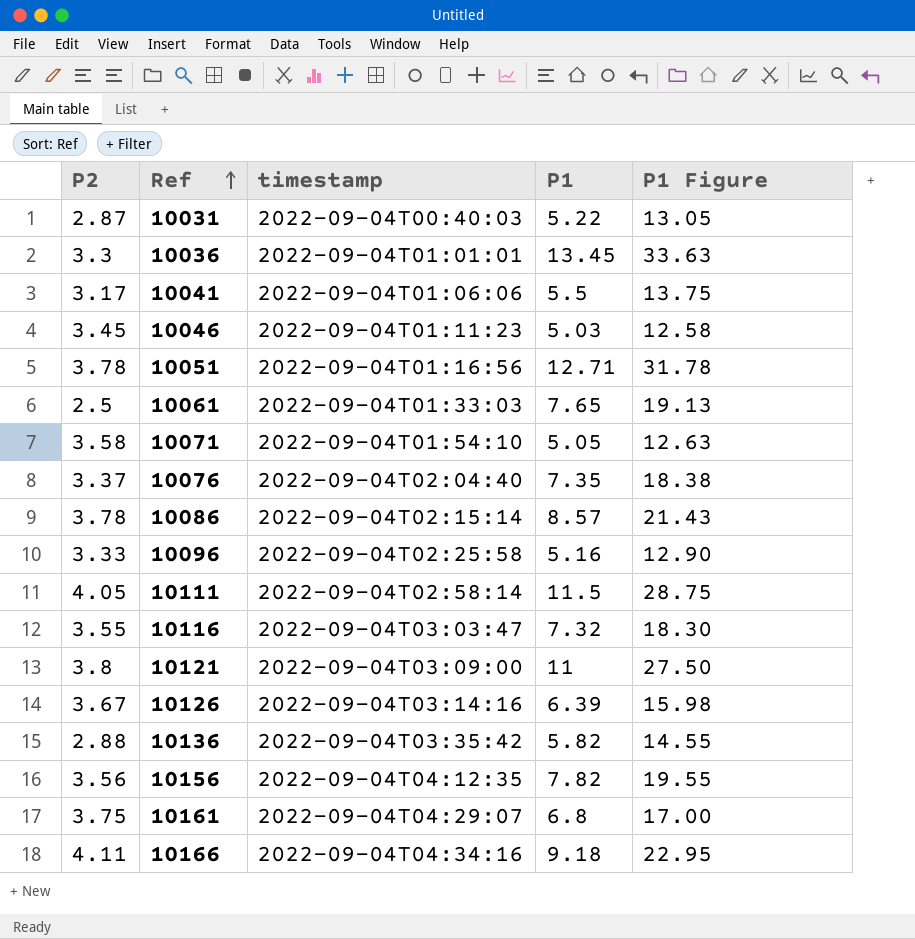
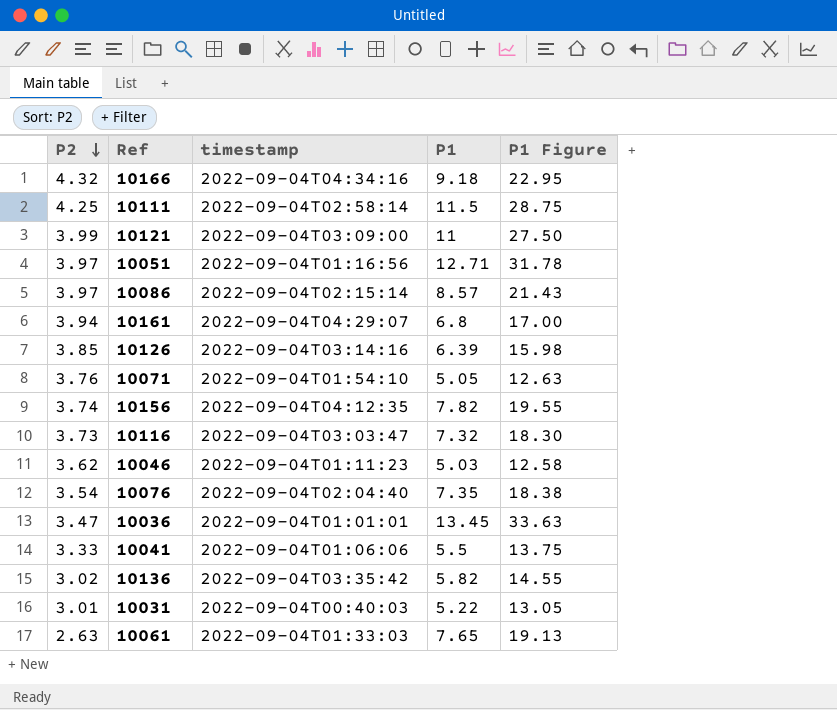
row order: Ref ascending -> P2 descending
row 10096: 3.33 | 2022-09-04T02:25:58 | 5.16 | 12.90 -> none
10166 | P2: 4.11 -> 4.32
10111 | P2: 4.05 -> 4.25
10121 | P2: 3.8 -> 3.99
10051 | P2: 3.78 -> 3.97
10086 | P2: 3.78 -> 3.97
10161 | P2: 3.75 -> 3.94
10126 | P2: 3.67 -> 3.85
10071 | P2: 3.58 -> 3.76
10156 | P2: 3.56 -> 3.74
10116 | P2: 3.55 -> 3.73
10046 | P2: 3.45 -> 3.62
10076 | P2: 3.37 -> 3.54
10036 | P2: 3.3 -> 3.47
10041 | P2: 3.17 -> 3.33
10136 | P2: 2.88 -> 3.02
10031 | P2: 2.87 -> 3.01
10061 | P2: 2.5 -> 2.63

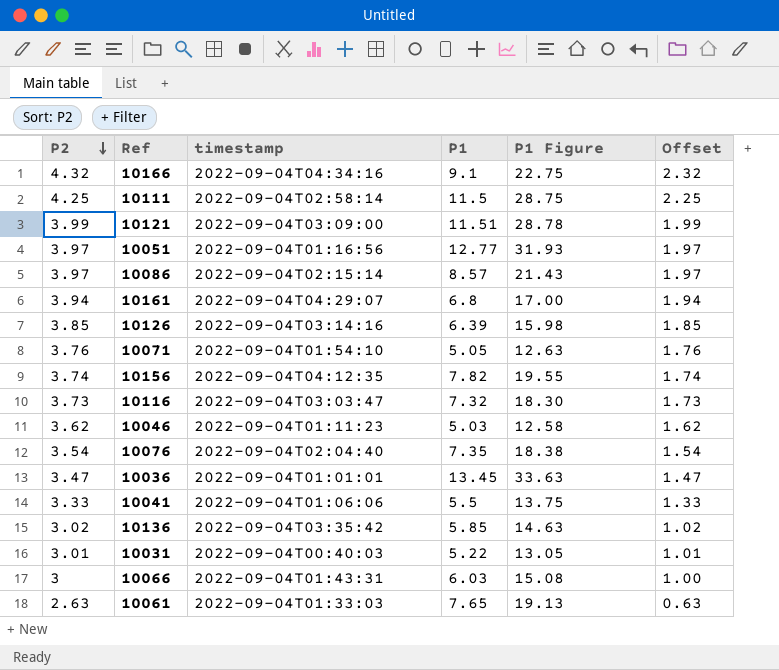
column Offset | formula: none -> [P2] - 2
10166 | P1: 9.18 -> 9.1
10166 | P1 Figure: 22.95 -> 22.75
10121 | P1: 11 -> 11.51
10121 | P1 Figure: 27.50 -> 28.78
10051 | P1: 12.71 -> 12.77
10051 | P1 Figure: 31.78 -> 31.93
10136 | P1: 5.82 -> 5.85
10136 | P1 Figure: 14.55 -> 14.63
row 10066: none -> 3 | 2022-09-04T01:43:31 | 6.03 | 15.08 | 1.00

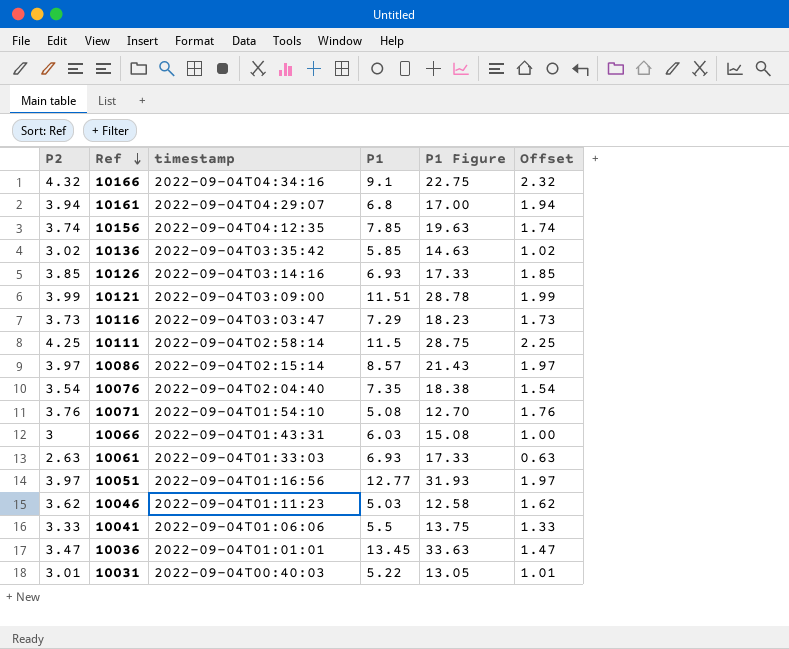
row order: P2 descending -> Ref descending
10156 | P1: 7.82 -> 7.85
10156 | P1 Figure: 19.55 -> 19.63
10126 | P1: 6.39 -> 6.93
10126 | P1 Figure: 15.98 -> 17.33
10116 | P1: 7.32 -> 7.29
10116 | P1 Figure: 18.30 -> 18.23
10071 | P1: 5.05 -> 5.08
10071 | P1 Figure: 12.63 -> 12.70
10061 | P1: 7.65 -> 6.93
10061 | P1 Figure: 19.13 -> 17.33

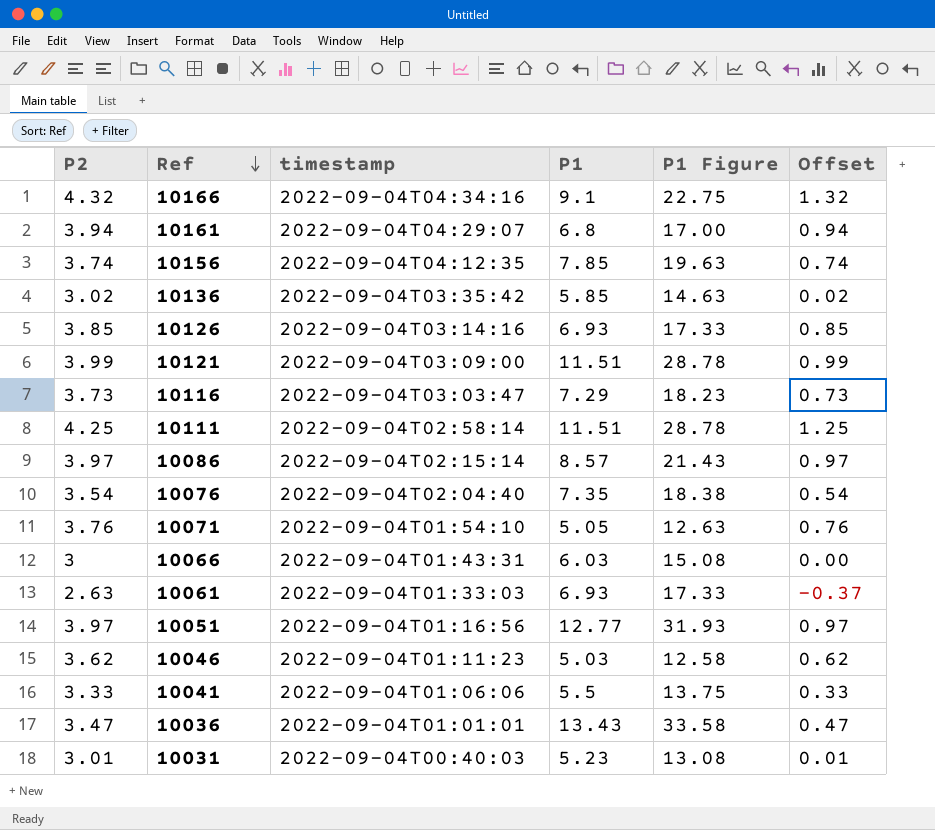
column Offset | formula: [P2] - 2 -> [P2] - 3
10111 | P1: 11.5 -> 11.51
10111 | P1 Figure: 28.75 -> 28.78
10071 | P1: 5.08 -> 5.05
10071 | P1 Figure: 12.70 -> 12.63
10036 | P1: 13.45 -> 13.43
10036 | P1 Figure: 33.63 -> 33.58
10031 | P1: 5.22 -> 5.23
10031 | P1 Figure: 13.05 -> 13.08

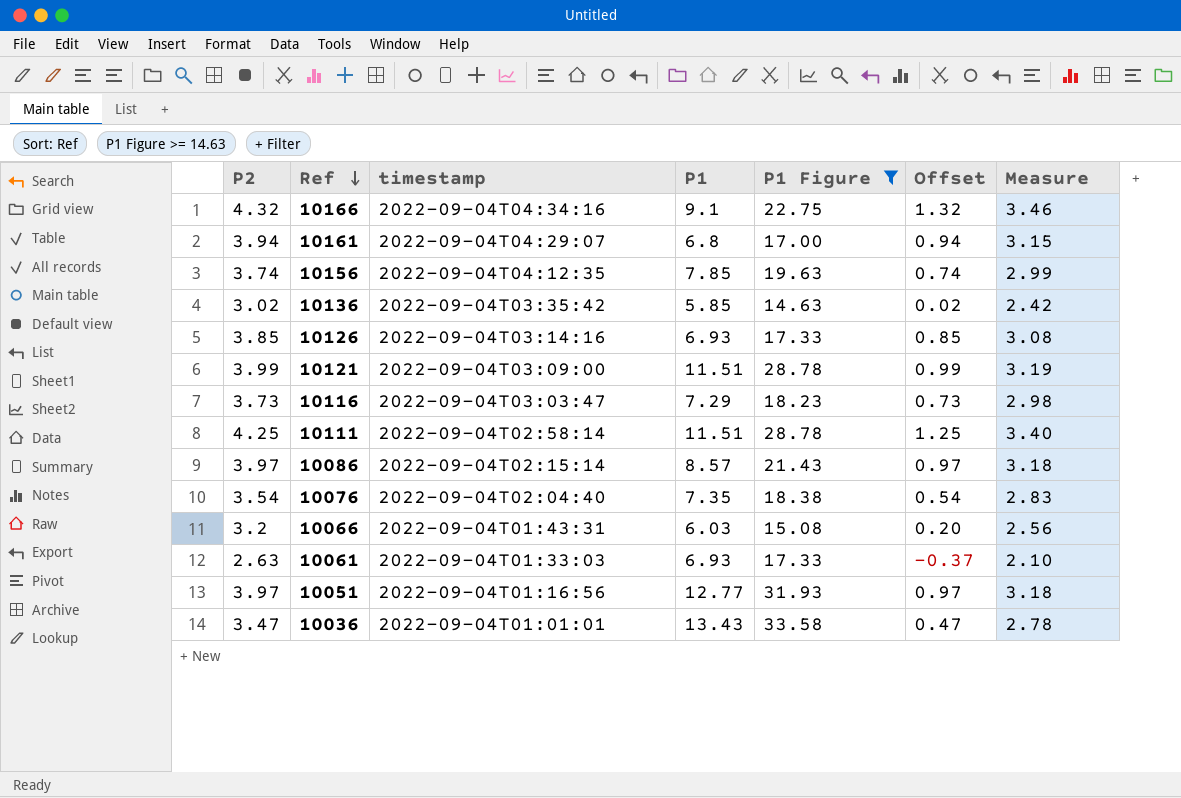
filter: none -> P1 Figure >= 14.63
column Measure | formula: none -> [P2] * 0.8
10066 | P2: 3 -> 3.2
10066 | Offset: 0.00 -> 0.20

